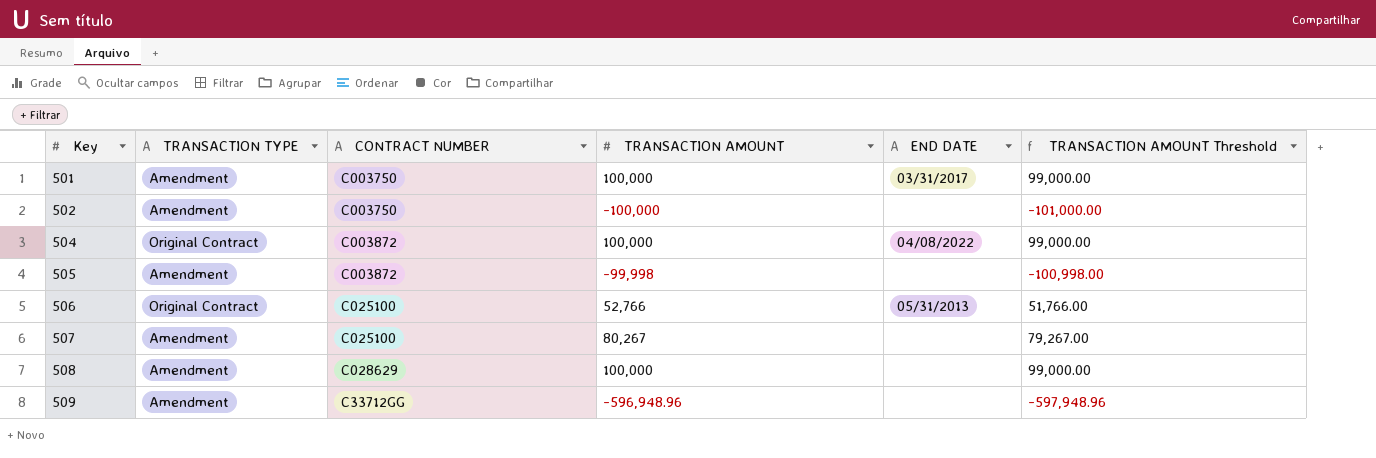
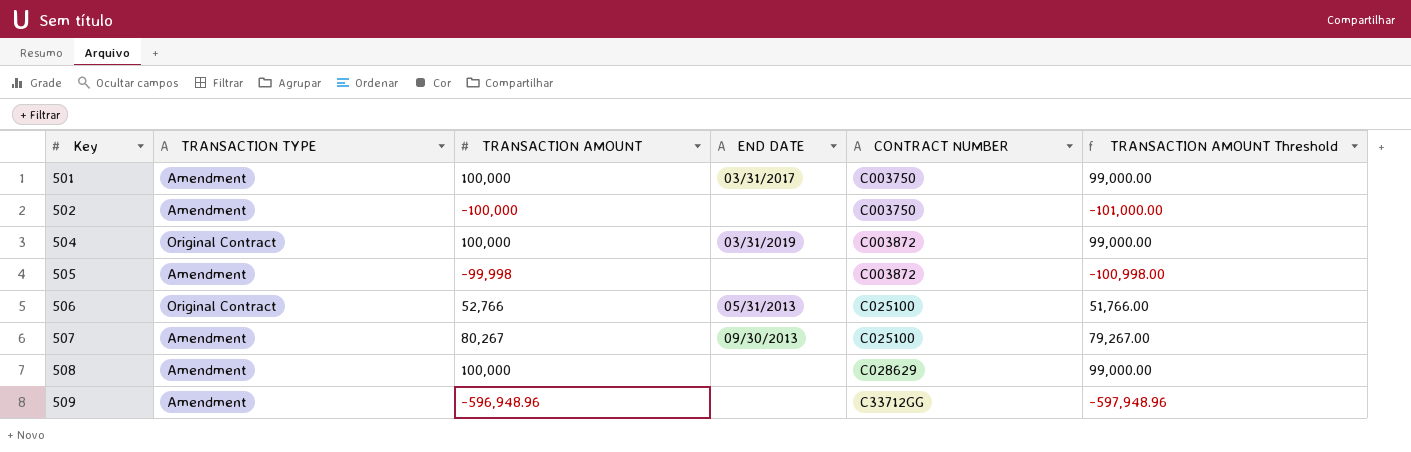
column CONTRACT NUMBER | position: 3 -> 5
504 | END DATE: 04/08/2022 -> 03/31/2019
507 | END DATE: none -> 09/30/2013

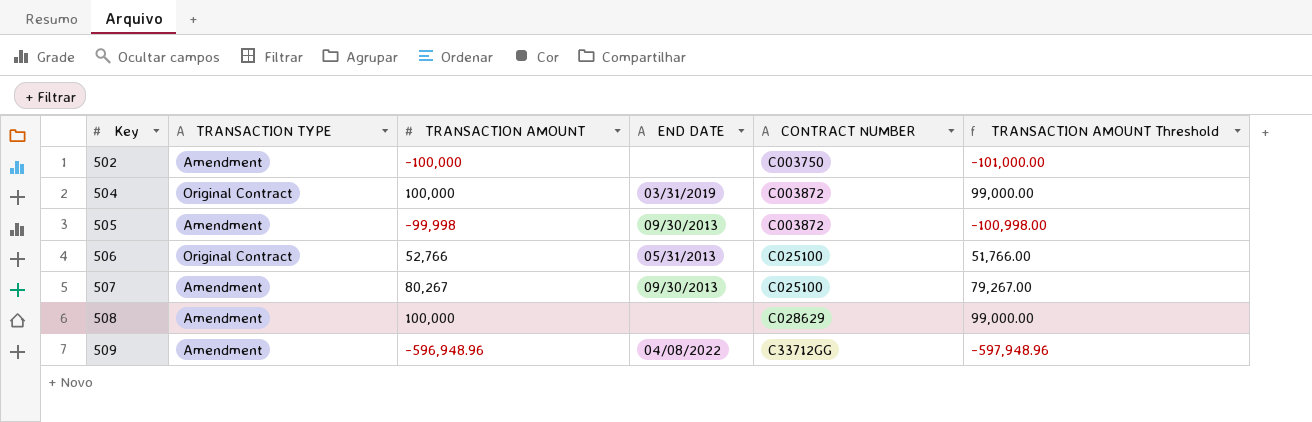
row 501: Amendment | 100,000 | 03/31/2017 | C003750 | 99,000.00 -> none
505 | END DATE: none -> 09/30/2013
509 | END DATE: none -> 04/08/2022

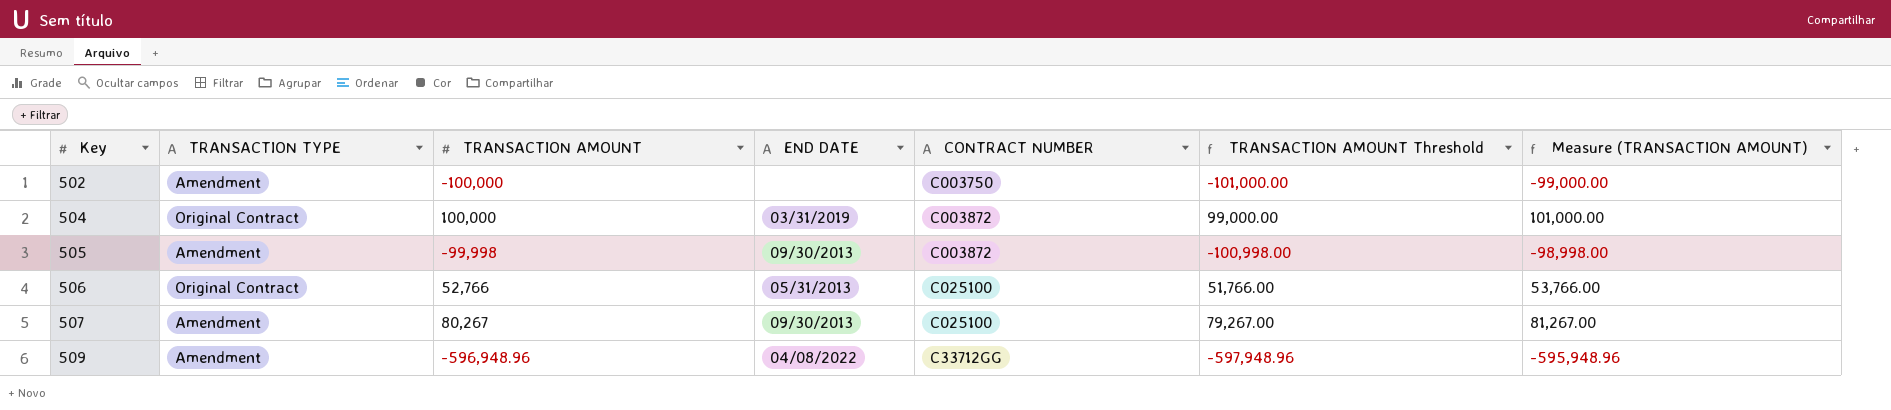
column Measure (TRANSACTION AMOUNT) | formula: none -> [TRANSACTION AMOUNT] + 1000
row 508: Amendment | 100,000 | none | C028629 | 99,000.00 -> none

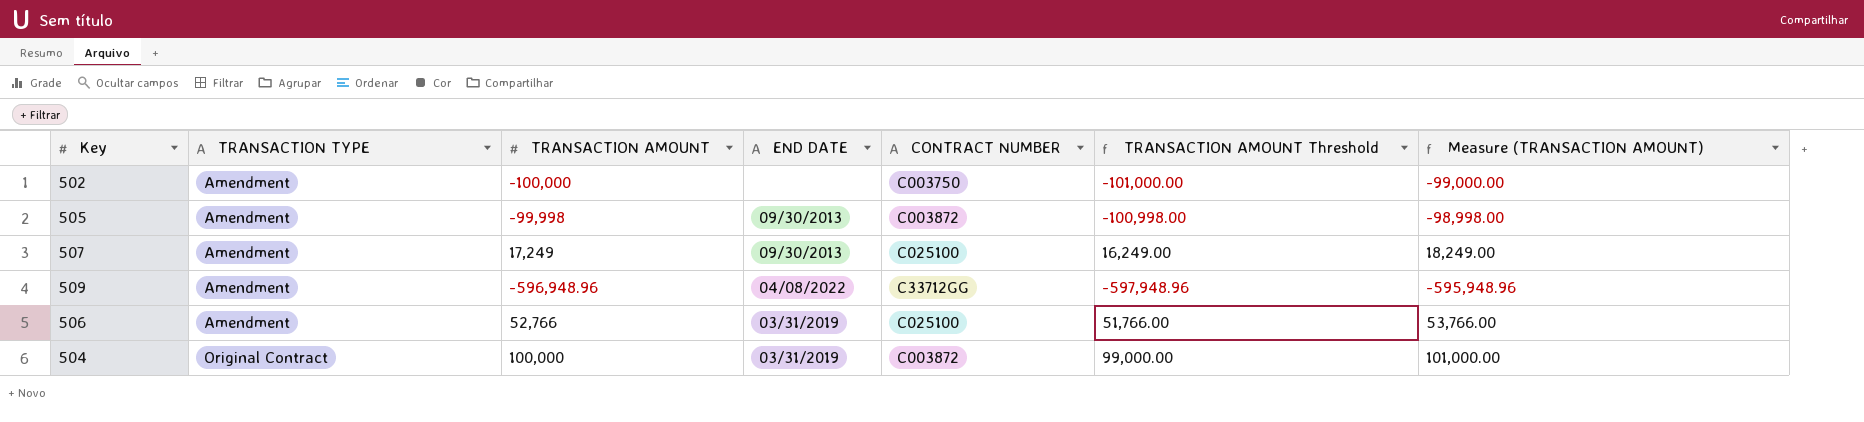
row order: Key ascending -> TRANSACTION TYPE ascending
507 | TRANSACTION AMOUNT: 80,267 -> 17,249
507 | TRANSACTION AMOUNT Threshold: 79,267.00 -> 16,249.00
507 | Measure (TRANSACTION AMOUNT): 81,267.00 -> 18,249.00
506 | TRANSACTION TYPE: Original Contract -> Amendment
506 | END DATE: 05/31/2013 -> 03/31/2019

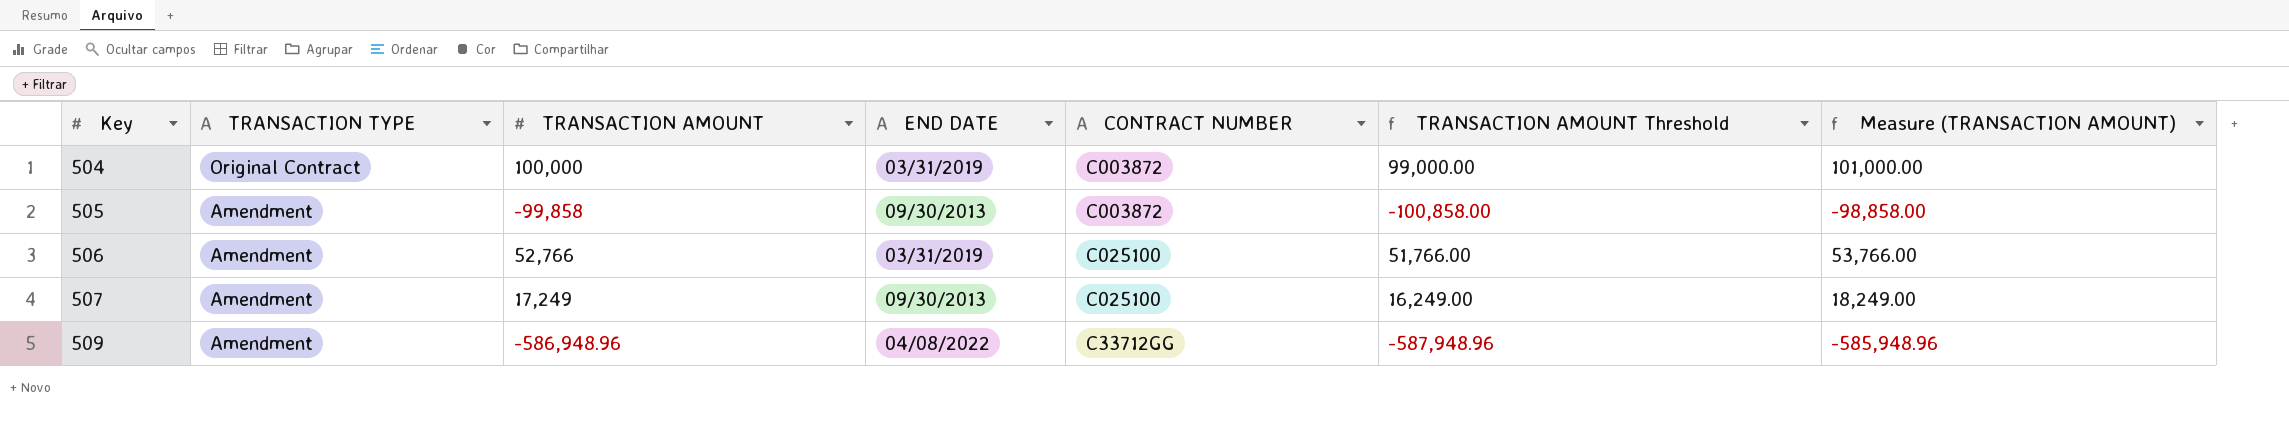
row order: TRANSACTION TYPE ascending -> Key ascending
row 502: Amendment | -100,000 | none | C003750 | -101,000.00 | -99,000.00 -> none
505 | TRANSACTION AMOUNT: -99,998 -> -99,858
505 | TRANSACTION AMOUNT Threshold: -100,998.00 -> -100,858.00
505 | Measure (TRANSACTION AMOUNT): -98,998.00 -> -98,858.00
509 | TRANSACTION AMOUNT: -596,948.96 -> -586,948.96
509 | TRANSACTION AMOUNT Threshold: -597,948.96 -> -587,948.96
509 | Measure (TRANSACTION AMOUNT): -595,948.96 -> -585,948.96

